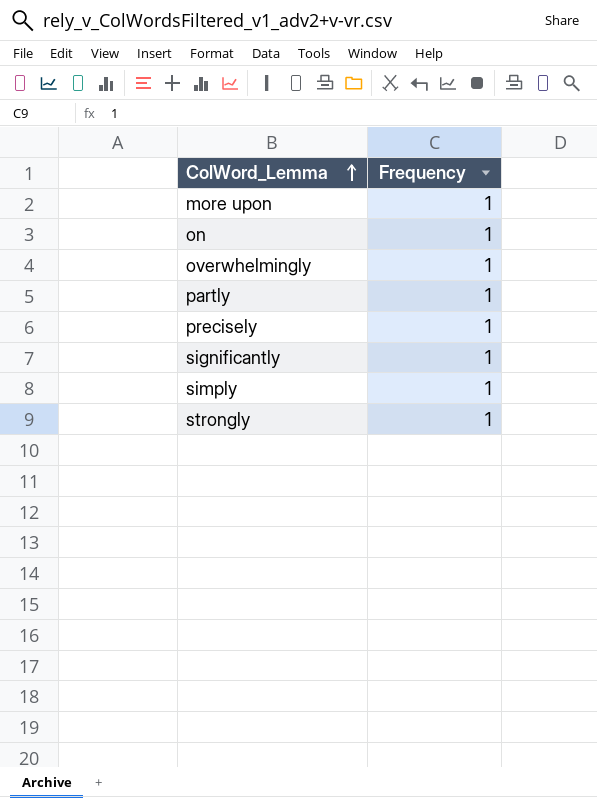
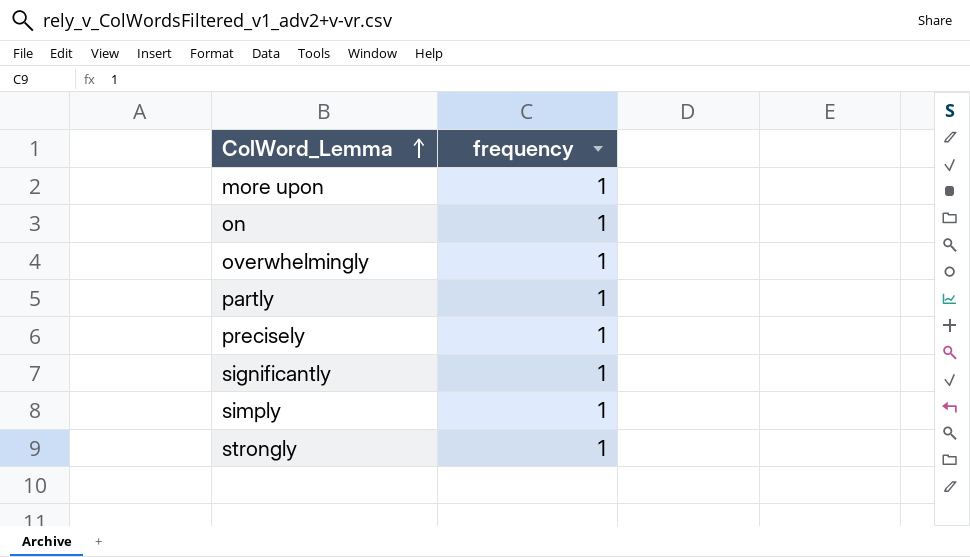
column name: Frequency -> frequency

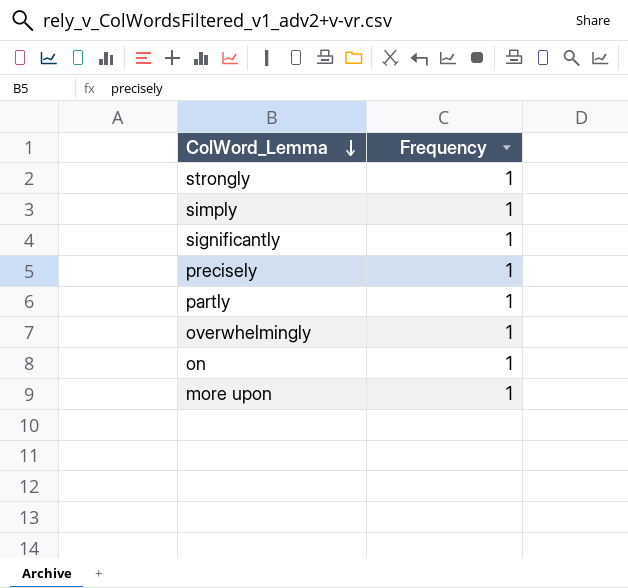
row order: ColWord_Lemma ascending -> ColWord_Lemma descending
column name: frequency -> Frequency

